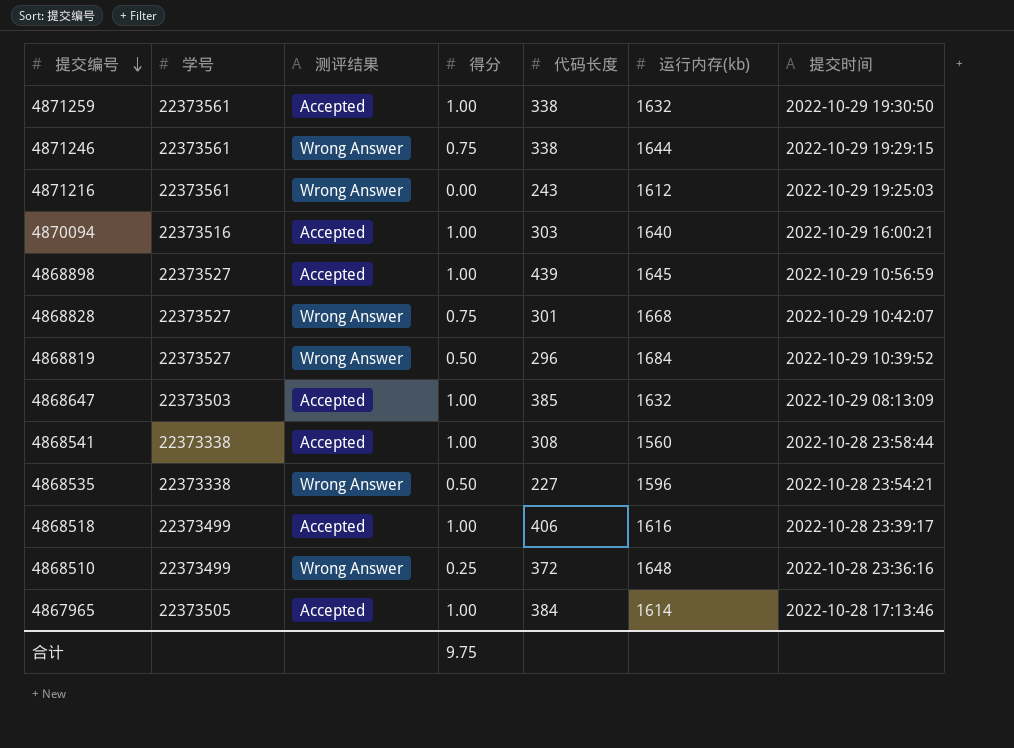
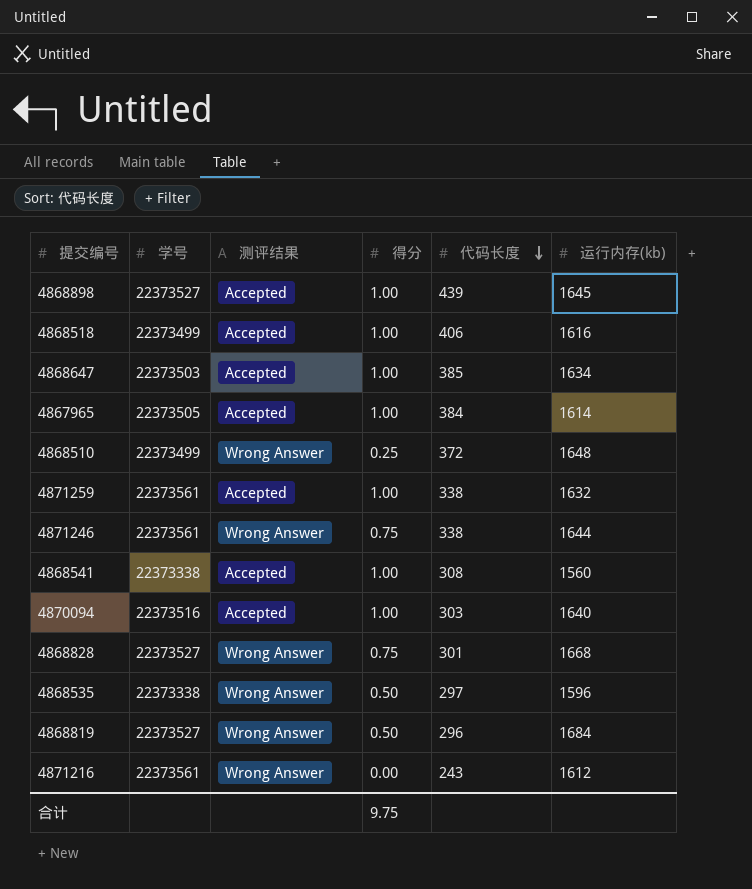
row order: 提交编号 descending -> 代码长度 descending
column 提交时间 | position: 7 -> none
4868647 | 运行内存(kb): 1632 -> 1634
4868535 | 代码长度: 227 -> 297

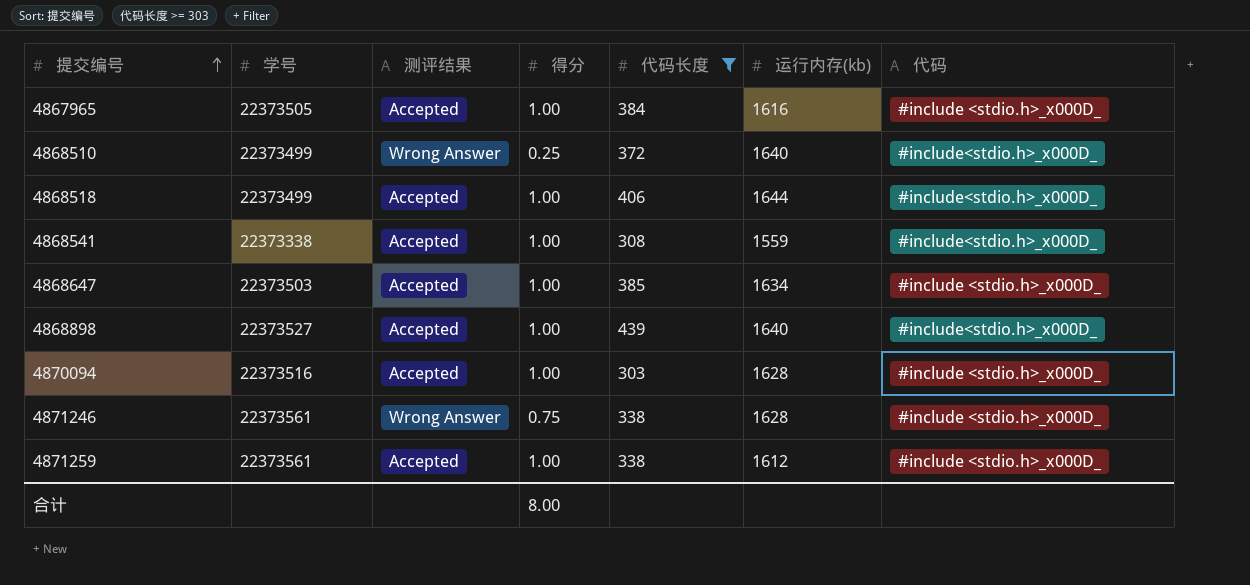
filter: none -> 代码长度 >= 303
row order: 代码长度 descending -> 提交编号 ascending
column 代码 | position: none -> 7
4867965 | 运行内存(kb): 1614 -> 1616
4868510 | 运行内存(kb): 1648 -> 1640
4868518 | 运行内存(kb): 1616 -> 1644
4868541 | 运行内存(kb): 1560 -> 1559
4868898 | 运行内存(kb): 1645 -> 1640
4870094 | 运行内存(kb): 1640 -> 1628
4871246 | 运行内存(kb): 1644 -> 1628
4871259 | 运行内存(kb): 1632 -> 1612
合计 | 得分: 9.75 -> 8.00

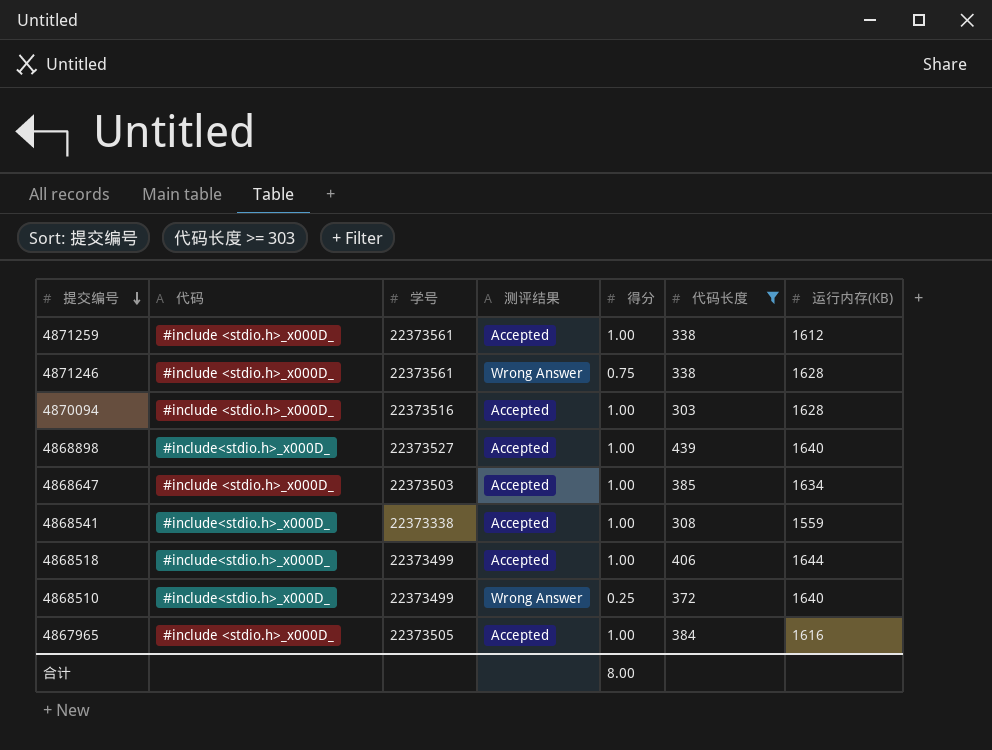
row order: 提交编号 ascending -> 提交编号 descending
column 代码 | position: 7 -> 2
column name: 运行内存(kb) -> 运行内存(KB)

